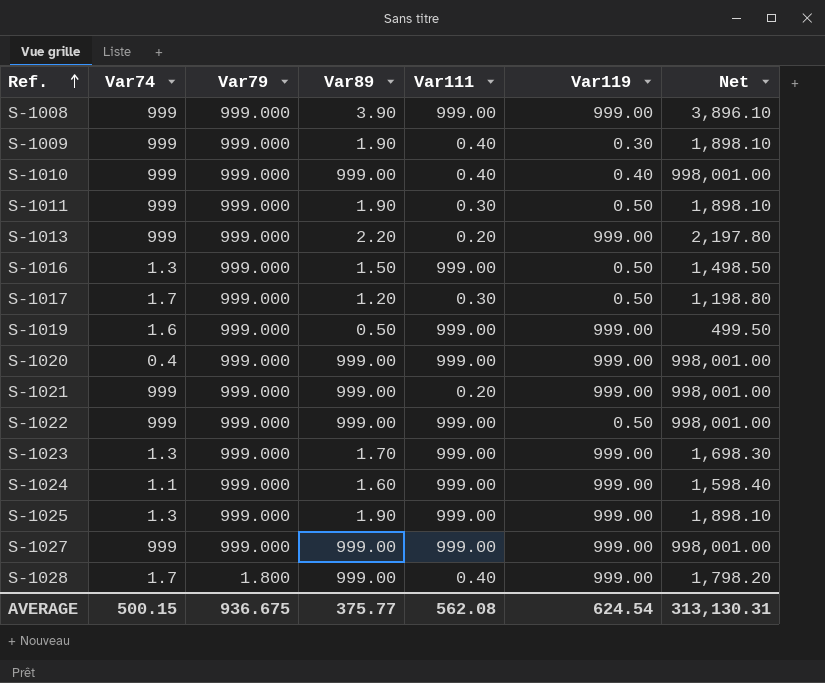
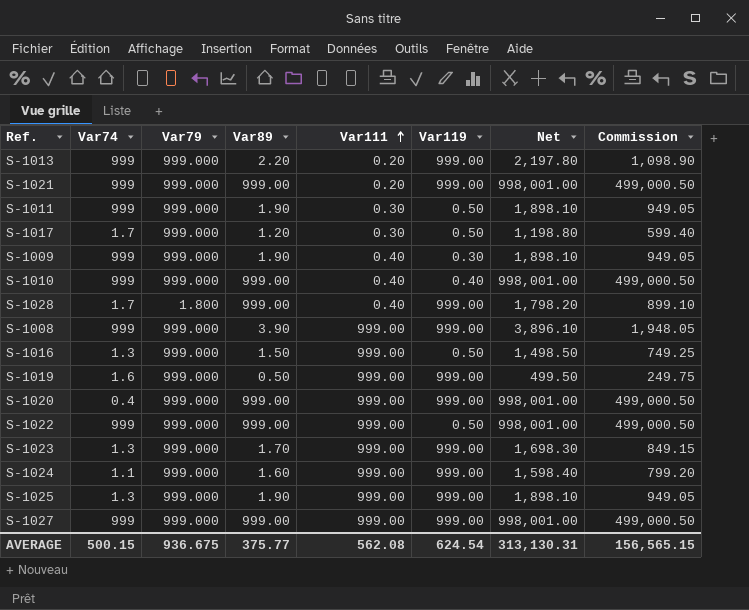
row order: Ref. ascending -> Var111 ascending
column Commission | formula: none -> [Net] * 0.5

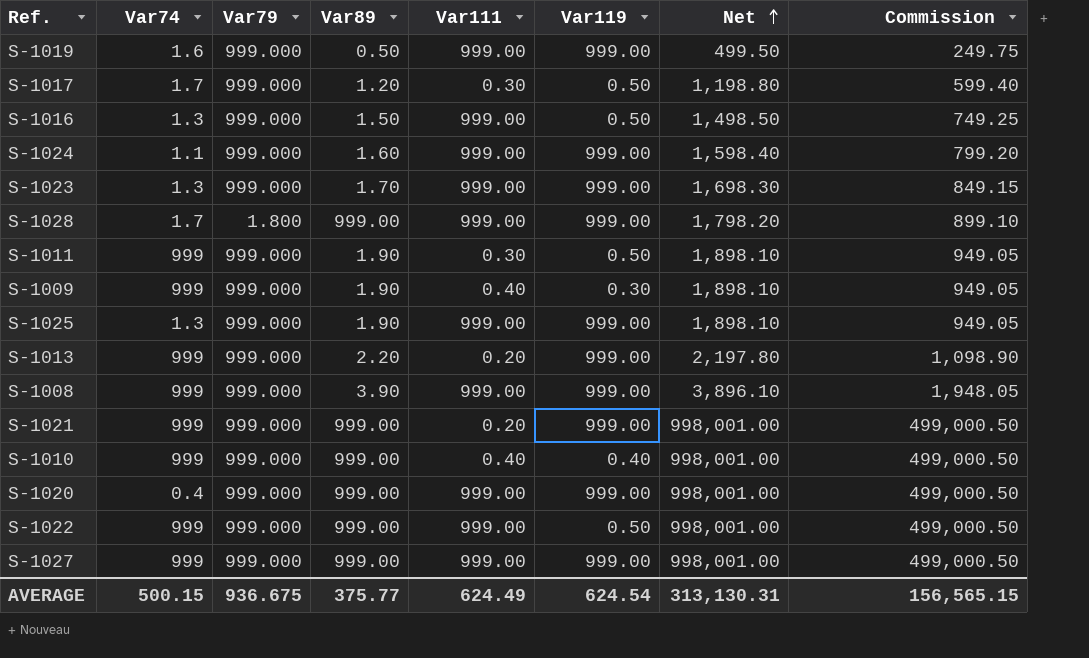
row order: Var111 ascending -> Net ascending
S-1028 | Var111: 0.40 -> 999.00
AVERAGE | Var111: 562.08 -> 624.49

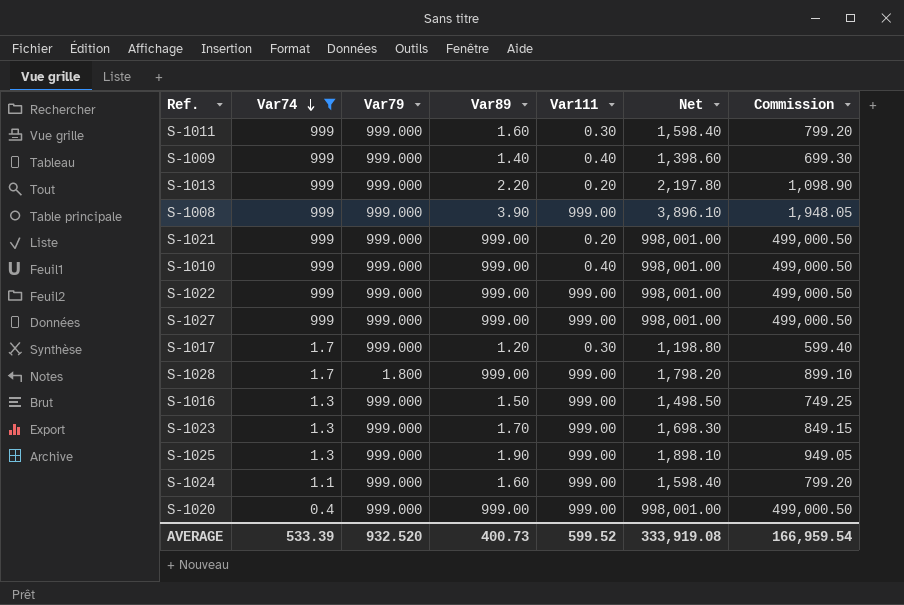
filter: none -> Var74 != 1.6
row order: Net ascending -> Var74 descending
column Var119 | position: 6 -> none
S-1011 | Var89: 1.90 -> 1.60
S-1011 | Net: 1,898.10 -> 1,598.40
S-1011 | Commission: 949.05 -> 799.20
S-1009 | Var89: 1.90 -> 1.40
S-1009 | Net: 1,898.10 -> 1,398.60
S-1009 | Commission: 949.05 -> 699.30
AVERAGE | Var74: 500.15 -> 533.39
AVERAGE | Var79: 936.675 -> 932.520
AVERAGE | Var89: 375.77 -> 400.73
AVERAGE | Var111: 624.49 -> 599.52
AVERAGE | Net: 313,130.31 -> 333,919.08
AVERAGE | Commission: 156,565.15 -> 166,959.54

